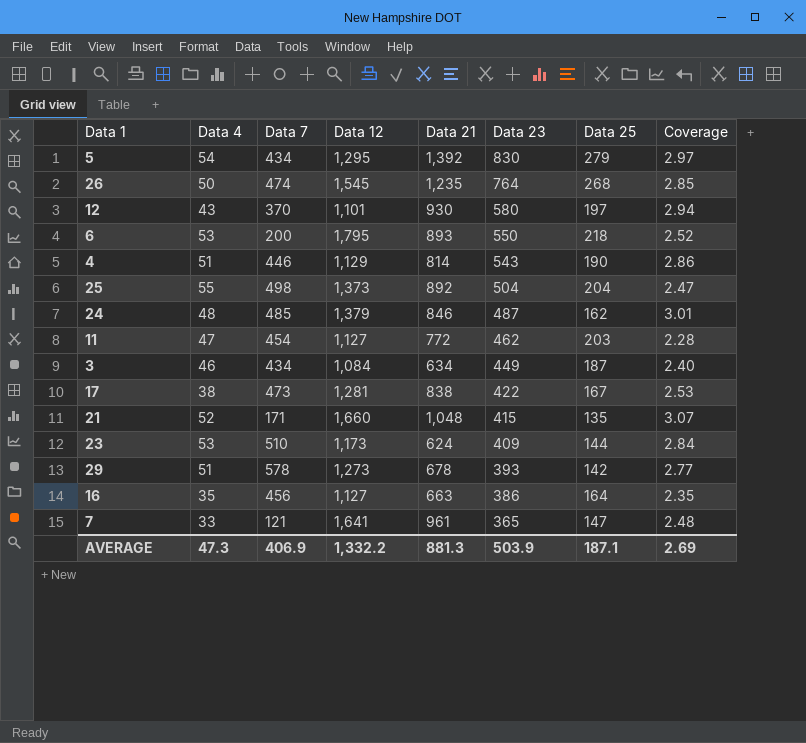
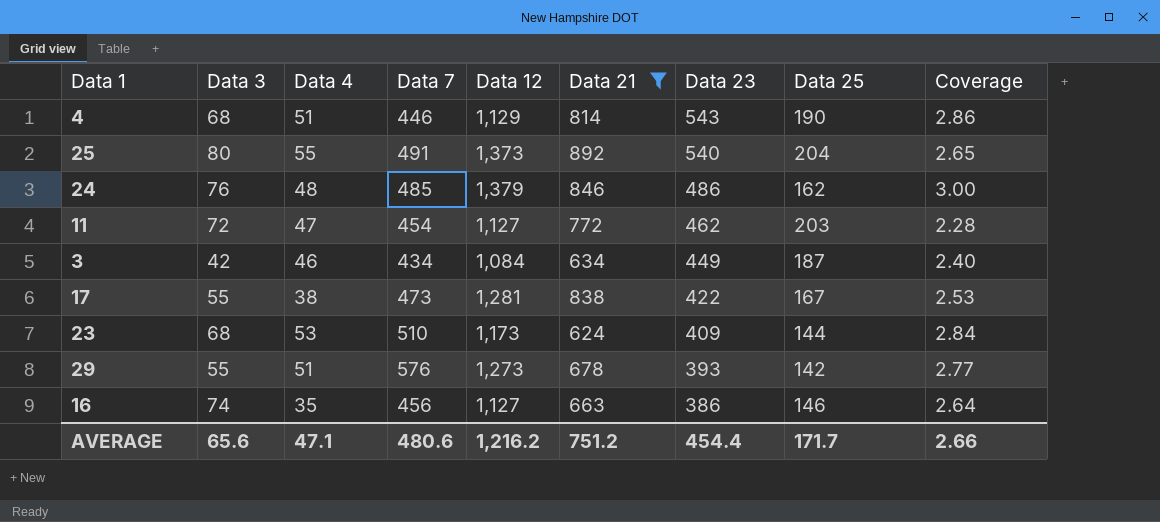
filter: none -> Data 21 <= 892
column Data 3 | position: none -> 2
25 | Data 7: 498 -> 491
25 | Data 23: 504 -> 540
25 | Coverage: 2.47 -> 2.65
24 | Data 23: 487 -> 486
24 | Coverage: 3.01 -> 3.00
29 | Data 7: 578 -> 576
16 | Data 25: 164 -> 146
16 | Coverage: 2.35 -> 2.64
AVERAGE | Data 4: 47.3 -> 47.1
AVERAGE | Data 7: 406.9 -> 480.6
AVERAGE | Data 12: 1,332.2 -> 1,216.2
AVERAGE | Data 21: 881.3 -> 751.2
AVERAGE | Data 23: 503.9 -> 454.4
AVERAGE | Data 25: 187.1 -> 171.7
AVERAGE | Coverage: 2.69 -> 2.66

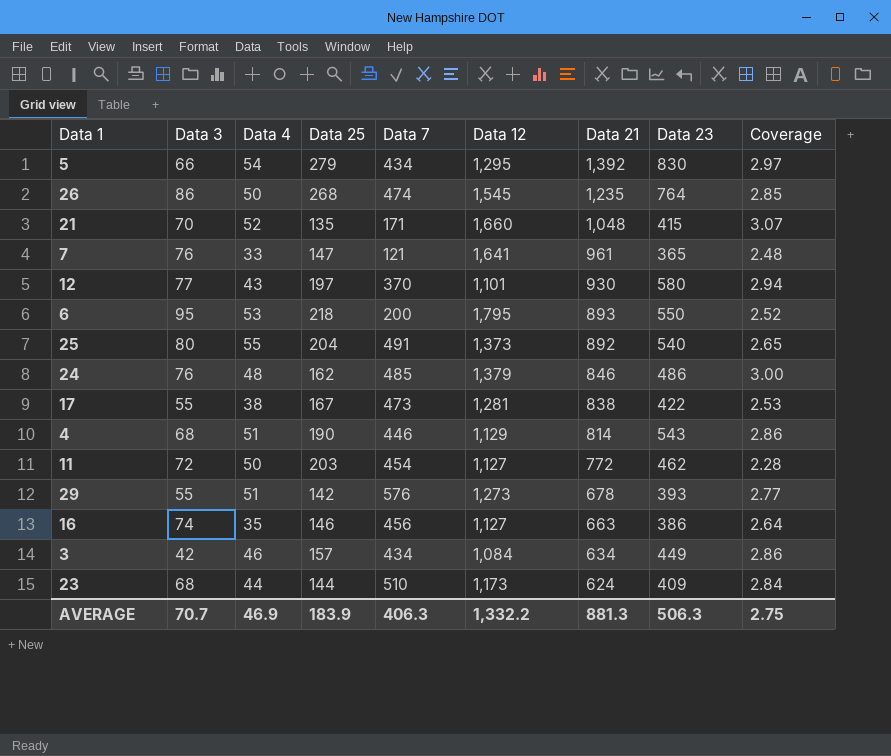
filter: Data 21 <= 892 -> none
row order: Data 23 descending -> Data 21 descending
column Data 25 | position: 8 -> 4
11 | Data 4: 47 -> 50
3 | Data 25: 187 -> 157
3 | Coverage: 2.40 -> 2.86
23 | Data 4: 53 -> 44
AVERAGE | Data 3: 65.6 -> 70.7
AVERAGE | Data 4: 47.1 -> 46.9
AVERAGE | Data 25: 171.7 -> 183.9
AVERAGE | Data 7: 480.6 -> 406.3
AVERAGE | Data 12: 1,216.2 -> 1,332.2
AVERAGE | Data 21: 751.2 -> 881.3
AVERAGE | Data 23: 454.4 -> 506.3
AVERAGE | Coverage: 2.66 -> 2.75

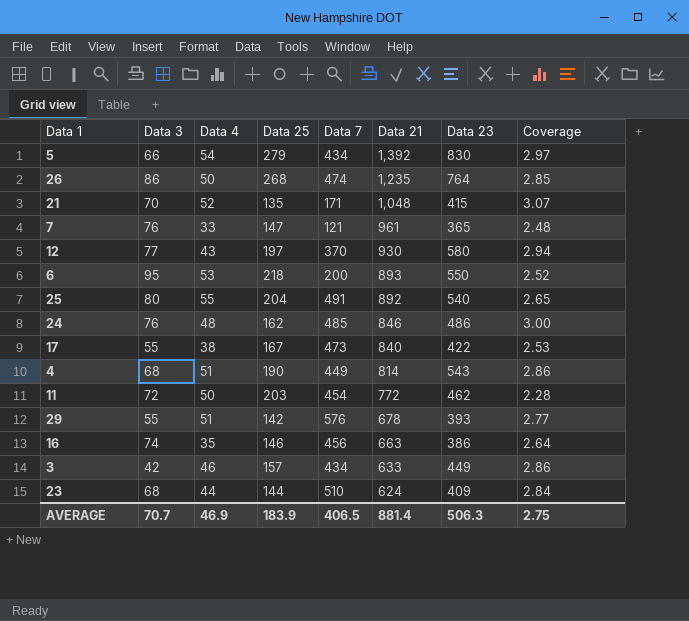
column Data 12 | position: 6 -> none
17 | Data 21: 838 -> 840
4 | Data 7: 446 -> 449
3 | Data 21: 634 -> 633
AVERAGE | Data 7: 406.3 -> 406.5
AVERAGE | Data 21: 881.3 -> 881.4

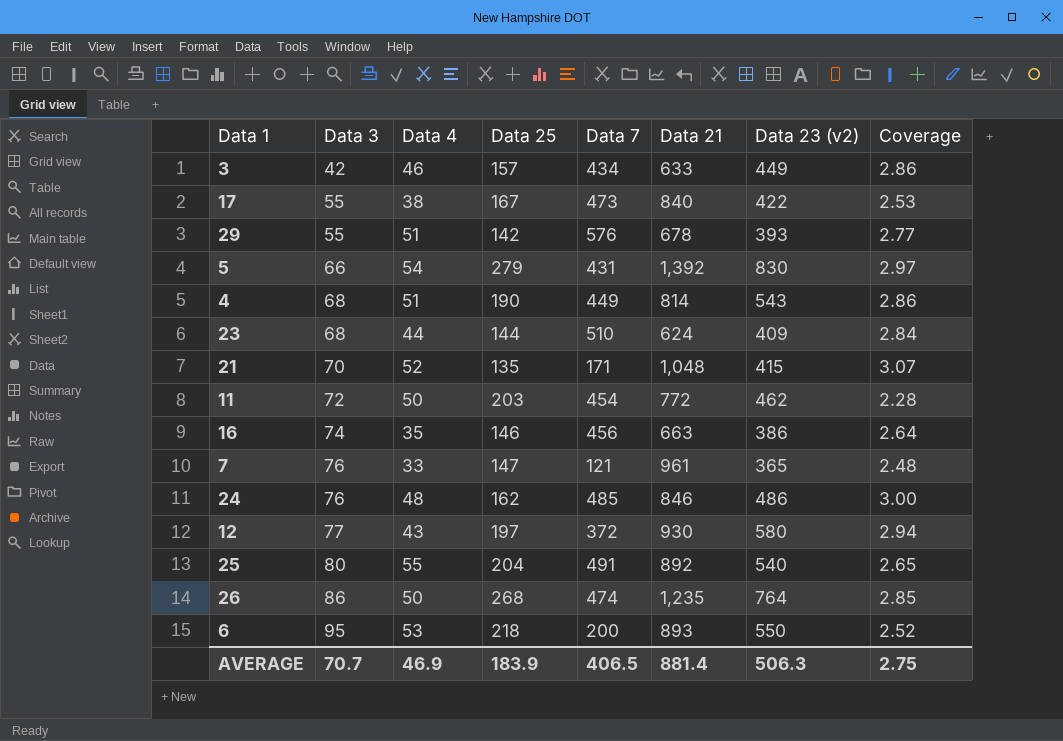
row order: Data 21 descending -> Data 3 ascending
column name: Data 23 -> Data 23 (v2)
5 | Data 7: 434 -> 431
12 | Data 7: 370 -> 372

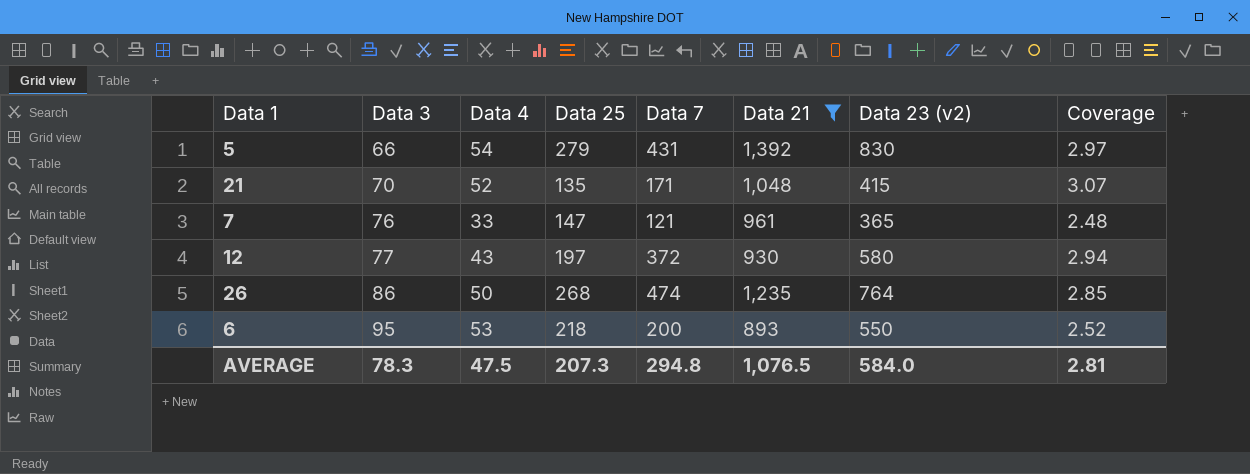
filter: none -> Data 21 >= 893
AVERAGE | Data 3: 70.7 -> 78.3
AVERAGE | Data 4: 46.9 -> 47.5
AVERAGE | Data 25: 183.9 -> 207.3
AVERAGE | Data 7: 406.5 -> 294.8
AVERAGE | Data 21: 881.4 -> 1,076.5
AVERAGE | Data 23 (v2): 506.3 -> 584.0
AVERAGE | Coverage: 2.75 -> 2.81

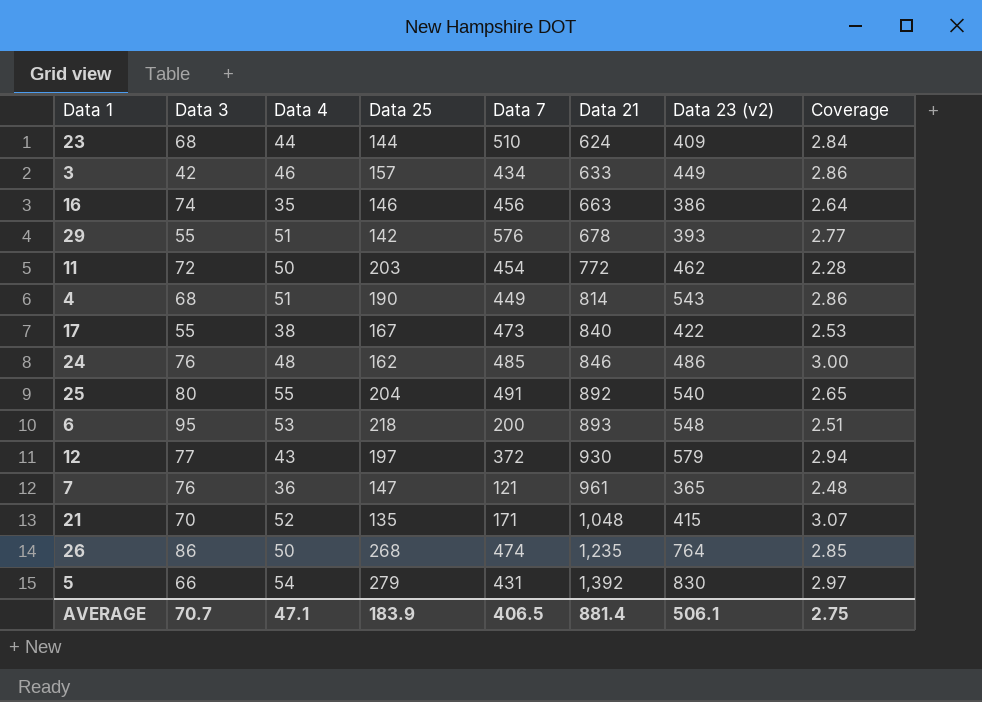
filter: Data 21 >= 893 -> none
row order: Data 3 ascending -> Data 21 ascending
6 | Data 23 (v2): 550 -> 548
6 | Coverage: 2.52 -> 2.51
12 | Data 23 (v2): 580 -> 579
7 | Data 4: 33 -> 36
AVERAGE | Data 3: 78.3 -> 70.7
AVERAGE | Data 4: 47.5 -> 47.1
AVERAGE | Data 25: 207.3 -> 183.9
AVERAGE | Data 7: 294.8 -> 406.5
AVERAGE | Data 21: 1,076.5 -> 881.4
AVERAGE | Data 23 (v2): 584.0 -> 506.1
AVERAGE | Coverage: 2.81 -> 2.75

